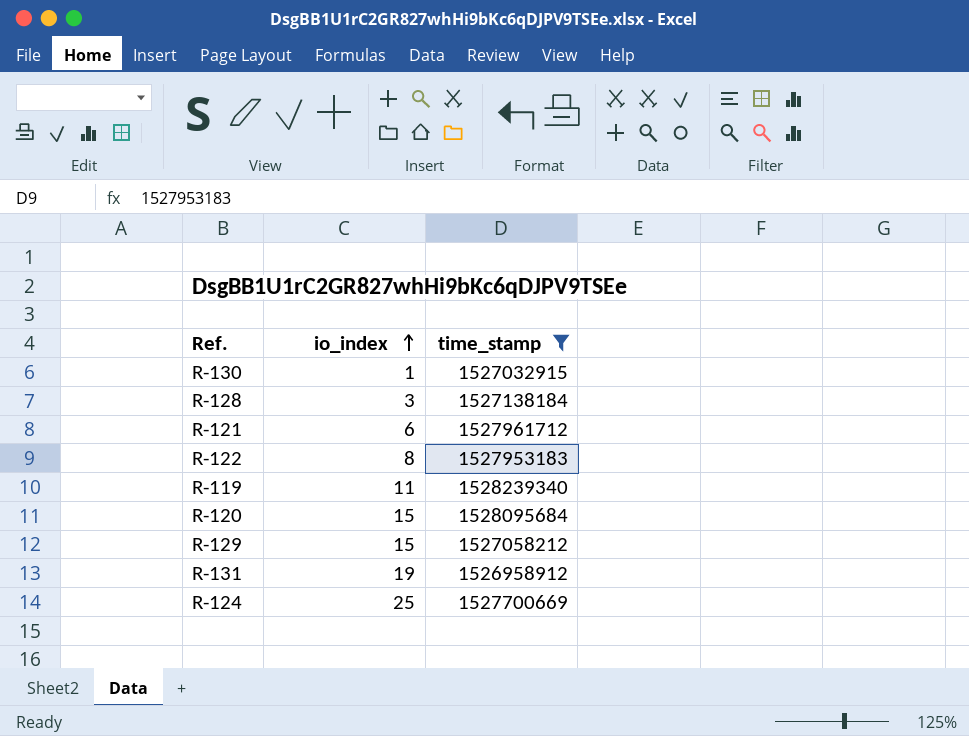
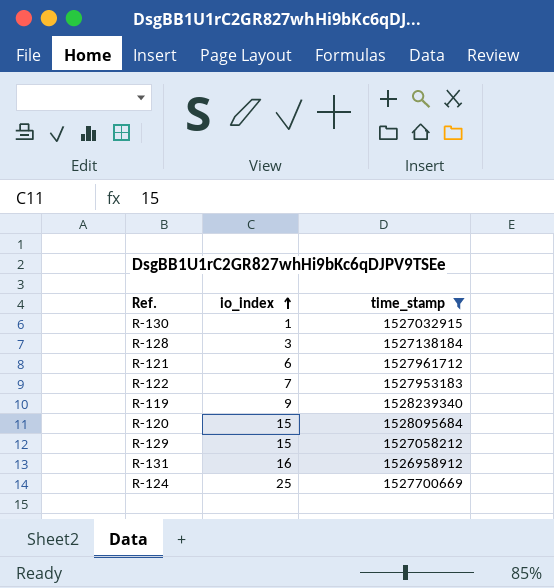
R-122 | io_index: 8 -> 7
R-119 | io_index: 11 -> 9
R-131 | io_index: 19 -> 16

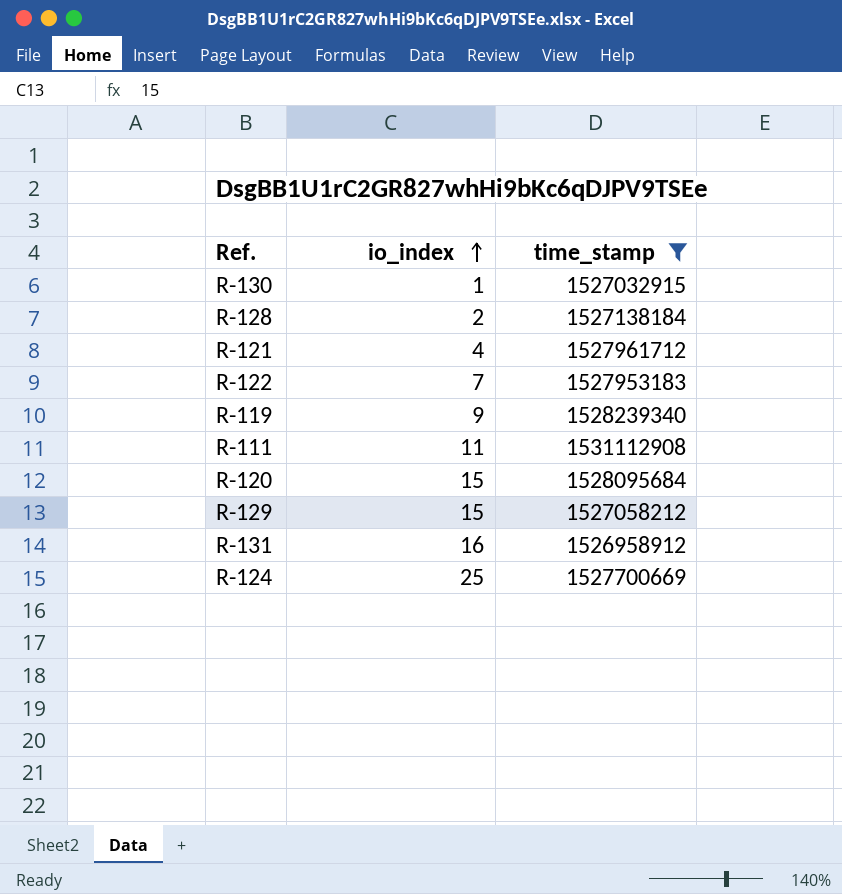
R-128 | io_index: 3 -> 2
R-121 | io_index: 6 -> 4
row R-111: none -> 11 | 1531112908

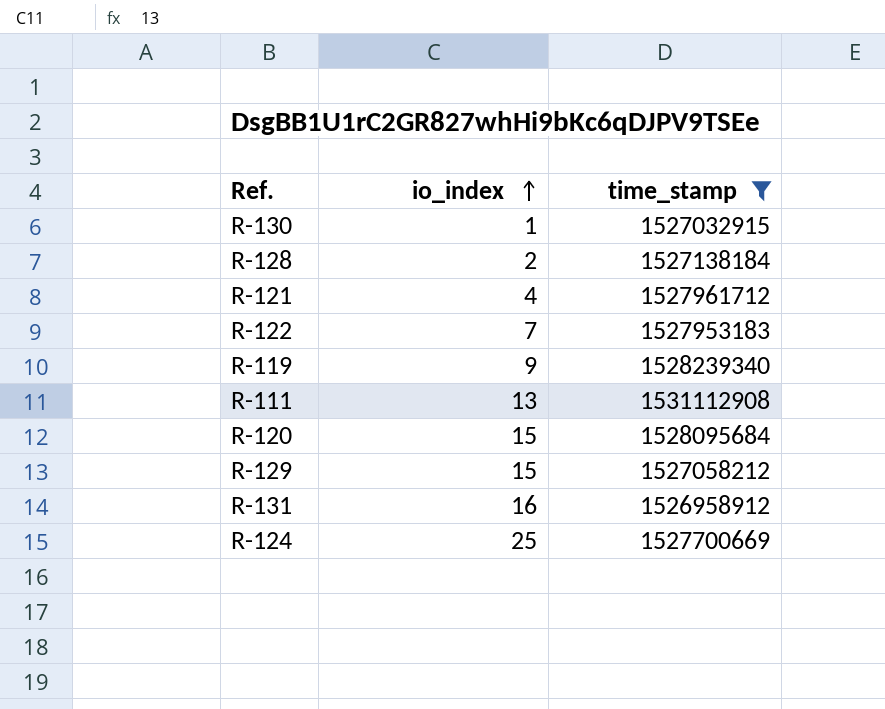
R-111 | io_index: 11 -> 13

